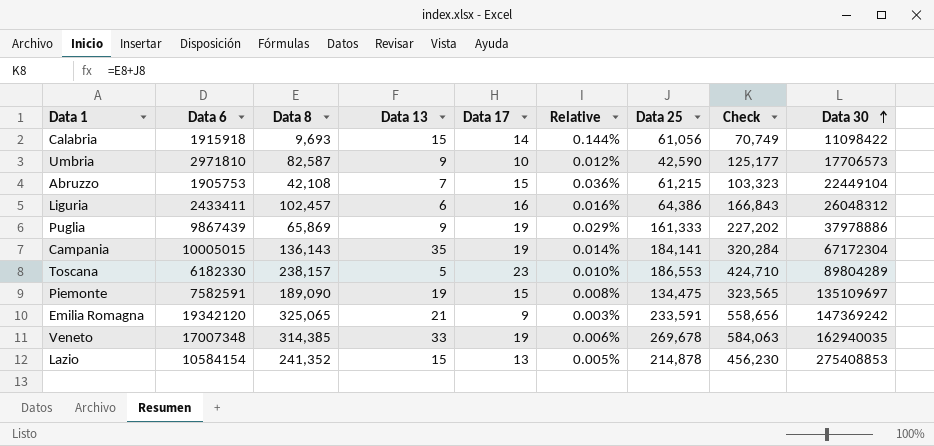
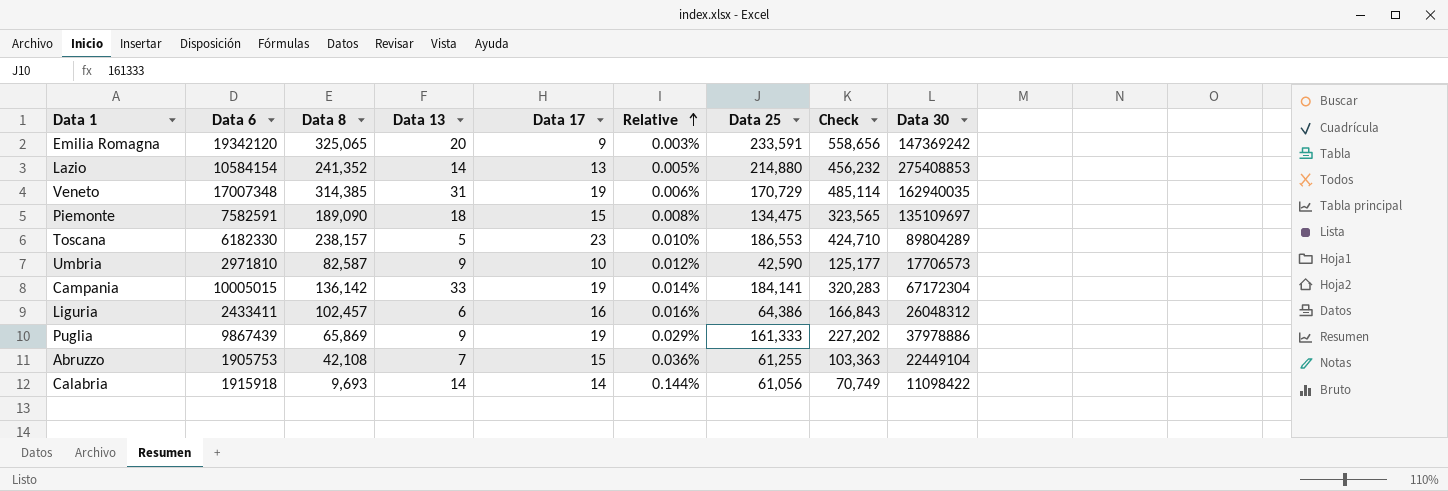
row order: Data 30 ascending -> Relative ascending
Emilia Romagna | Data 13: 21 -> 20
Lazio | Data 13: 15 -> 14
Lazio | Data 25: 214,878 -> 214,880
Lazio | Check: 456,230 -> 456,232
Veneto | Data 13: 33 -> 31
Veneto | Data 25: 269,678 -> 170,729
Veneto | Check: 584,063 -> 485,114
Piemonte | Data 13: 19 -> 18
Campania | Data 8: 136,143 -> 136,142
Campania | Data 13: 35 -> 33
Campania | Check: 320,284 -> 320,283
Abruzzo | Data 25: 61,215 -> 61,255
Abruzzo | Check: 103,323 -> 103,363
Calabria | Data 13: 15 -> 14

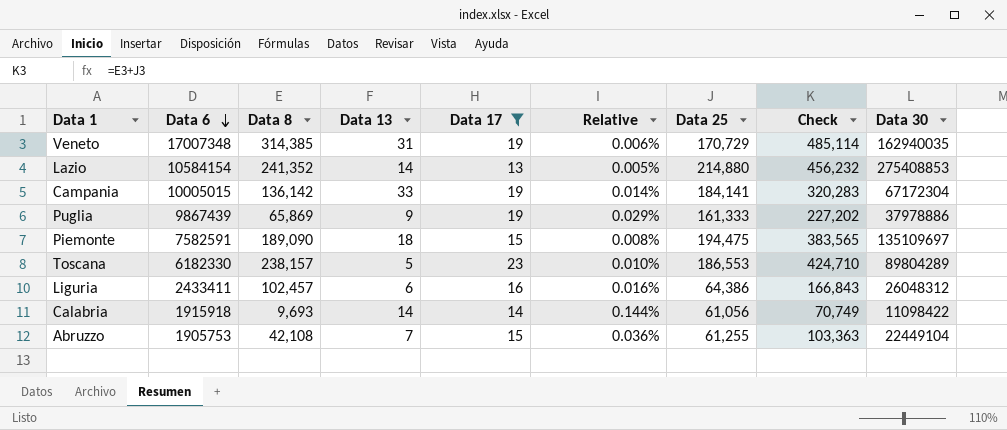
filter: none -> Data 17 >= 13
row order: Relative ascending -> Data 6 descending
Piemonte | Data 25: 134,475 -> 194,475
Piemonte | Check: 323,565 -> 383,565

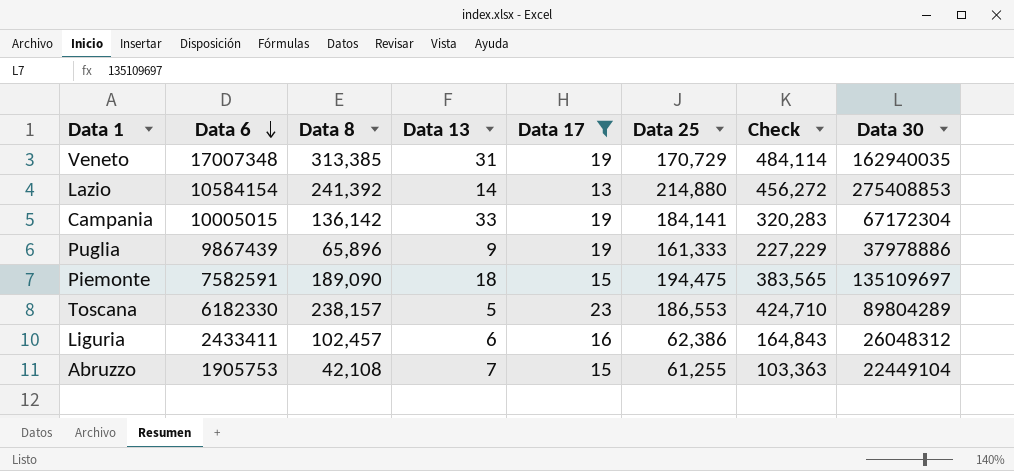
column Relative | formula: [Data 17] / [Data 8] -> none
row Calabria: 1915918 | 9,693 | 14 | 14 | 0.144% | 61,056 | 70,749 | 11098422 -> none
Veneto | Data 8: 314,385 -> 313,385
Veneto | Check: 485,114 -> 484,114
Lazio | Data 8: 241,352 -> 241,392
Lazio | Check: 456,232 -> 456,272
Puglia | Data 8: 65,869 -> 65,896
Puglia | Check: 227,202 -> 227,229
Liguria | Data 25: 64,386 -> 62,386
Liguria | Check: 166,843 -> 164,843

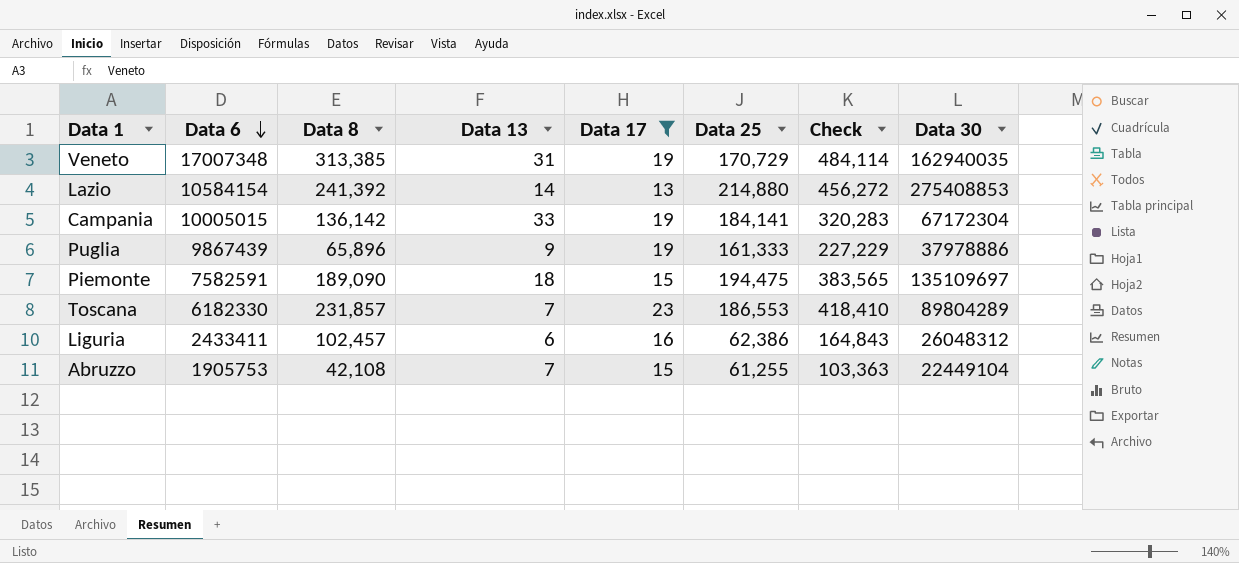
Toscana | Data 8: 238,157 -> 231,857
Toscana | Data 13: 5 -> 7
Toscana | Check: 424,710 -> 418,410

